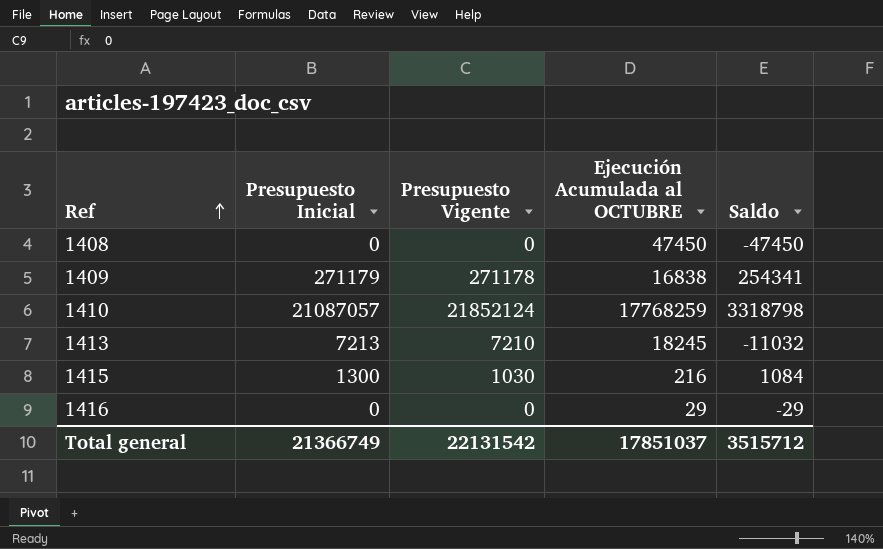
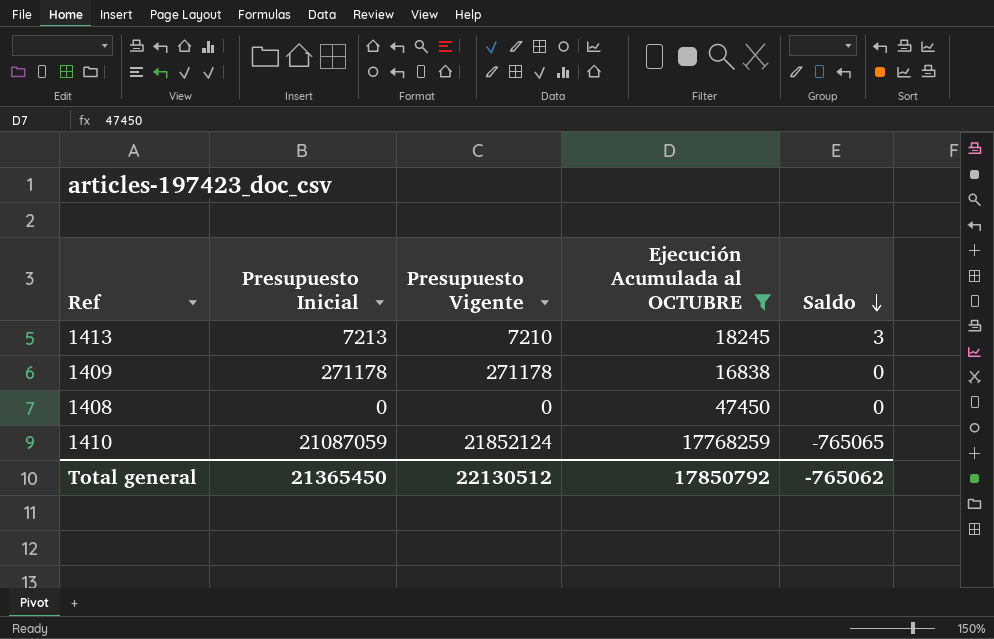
filter: none -> Ejecución Acumulada al OCTUBRE >= 16838
row order: Ref ascending -> Saldo descending
column Saldo | formula: [Presupuesto Inicial] - [Ejecución Acumulada al OCTUBRE] -> [Presupuesto Inicial] - [Presupuesto Vigente]
1409 | Presupuesto Inicial: 271179 -> 271178
1410 | Presupuesto Inicial: 21087057 -> 21087059
Total general | Presupuesto Inicial: 21366749 -> 21365450
Total general | Presupuesto Vigente: 22131542 -> 22130512
Total general | Ejecución Acumulada al OCTUBRE: 17851037 -> 17850792
Total general | Saldo: 3515712 -> -765062

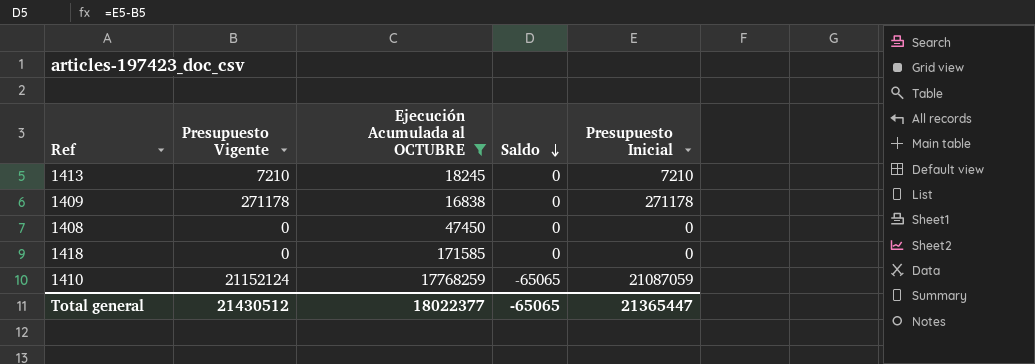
column Presupuesto Inicial | position: 2 -> 5
1413 | Saldo: 3 -> 0
1413 | Presupuesto Inicial: 7213 -> 7210
row 1418: none -> 0 | 171585 | 0 | 0
1410 | Presupuesto Vigente: 21852124 -> 21152124
1410 | Saldo: -765065 -> -65065
Total general | Presupuesto Vigente: 22130512 -> 21430512
Total general | Ejecución Acumulada al OCTUBRE: 17850792 -> 18022377
Total general | Saldo: -765062 -> -65065
Total general | Presupuesto Inicial: 21365450 -> 21365447

